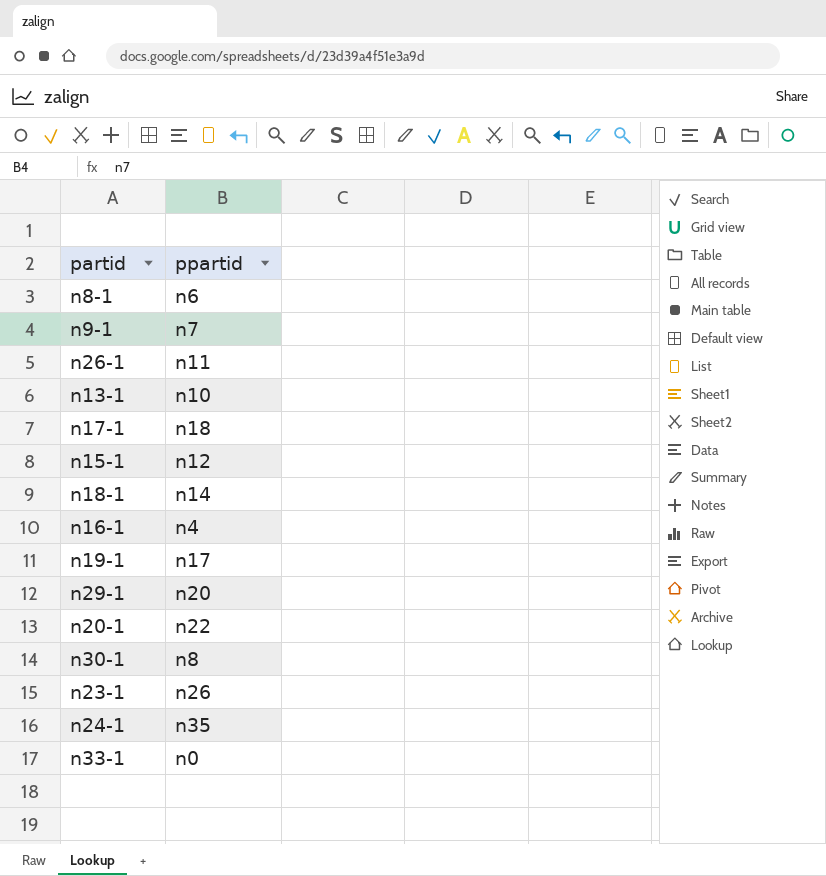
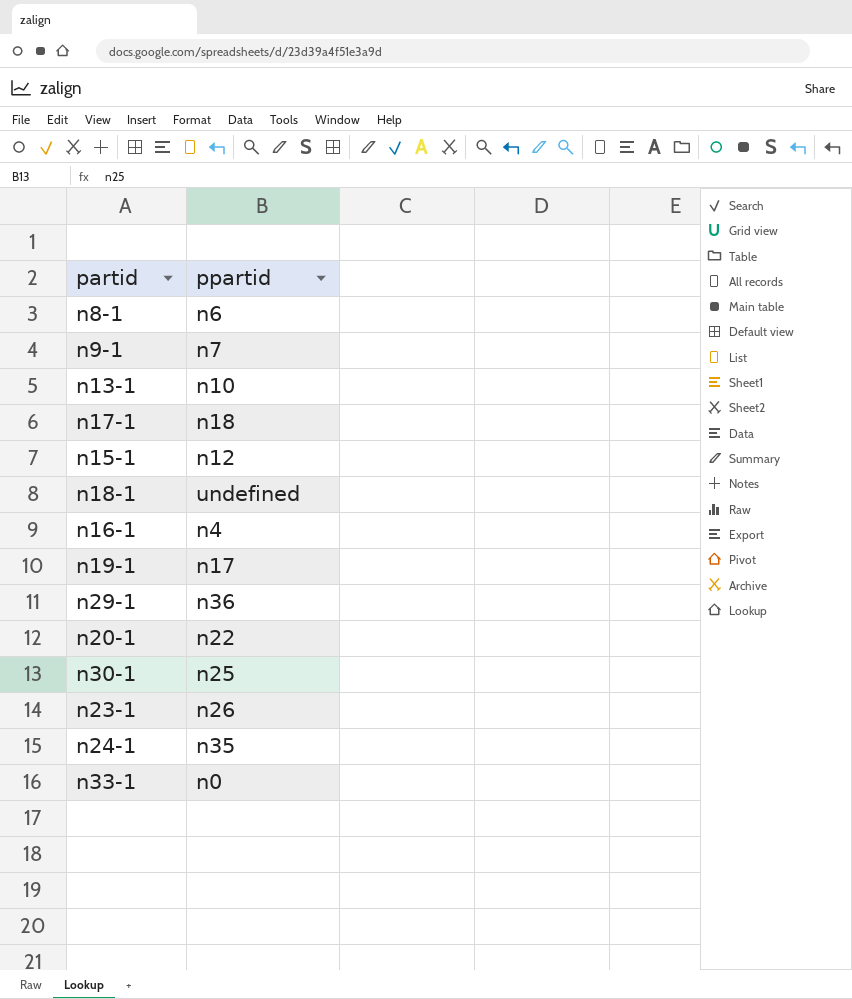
row n26-1: n11 -> none
n18-1 | ppartid: n14 -> undefined
n29-1 | ppartid: n20 -> n36
n30-1 | ppartid: n8 -> n25

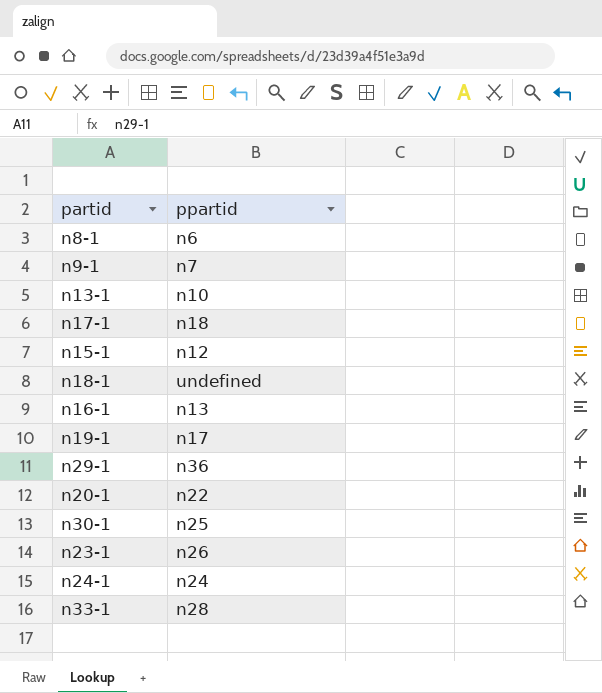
n16-1 | ppartid: n4 -> n13
n24-1 | ppartid: n35 -> n24
n33-1 | ppartid: n0 -> n28

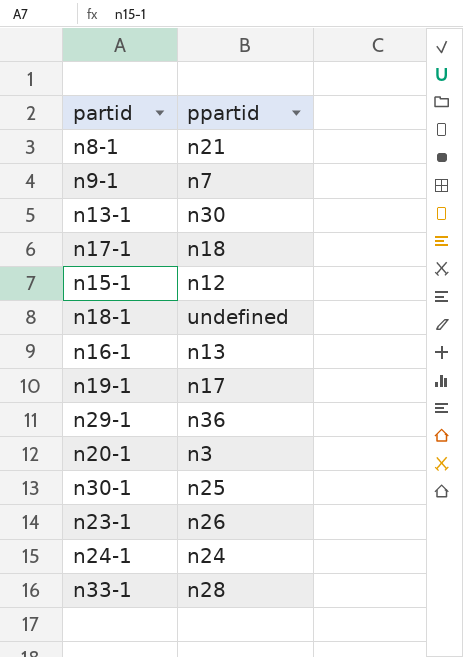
n8-1 | ppartid: n6 -> n21
n13-1 | ppartid: n10 -> n30
n20-1 | ppartid: n22 -> n3

